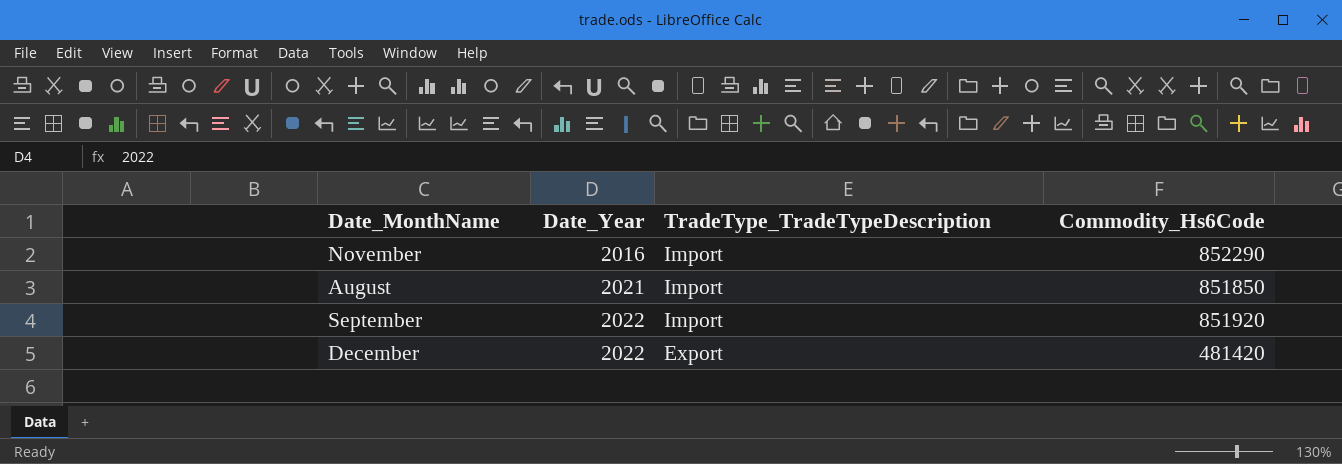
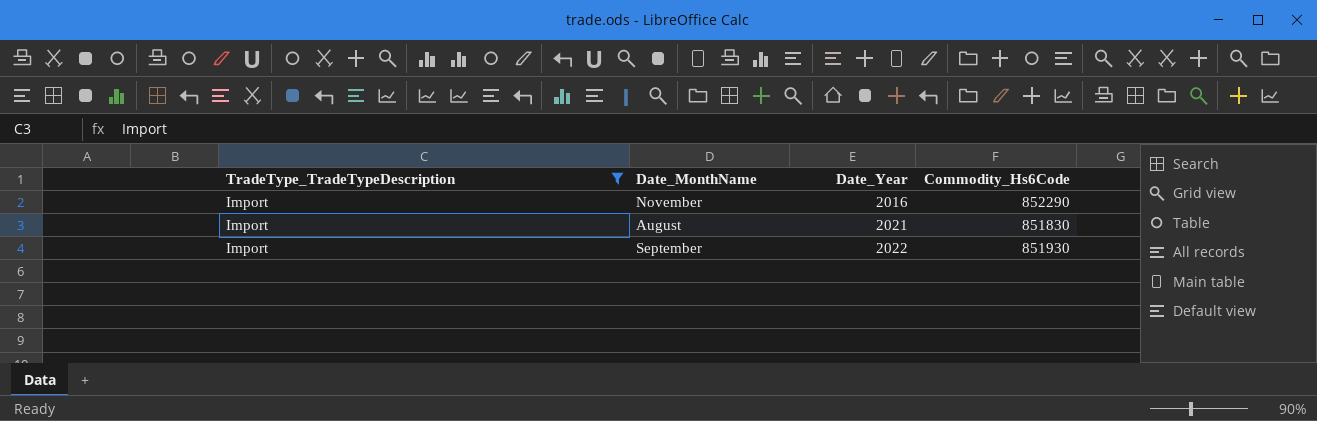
filter: none -> TradeType_TradeTypeDescription = Import
column TradeType_TradeTypeDescription | position: 3 -> 1
August | Commodity_Hs6Code: 851850 -> 851830
September | Commodity_Hs6Code: 851920 -> 851930

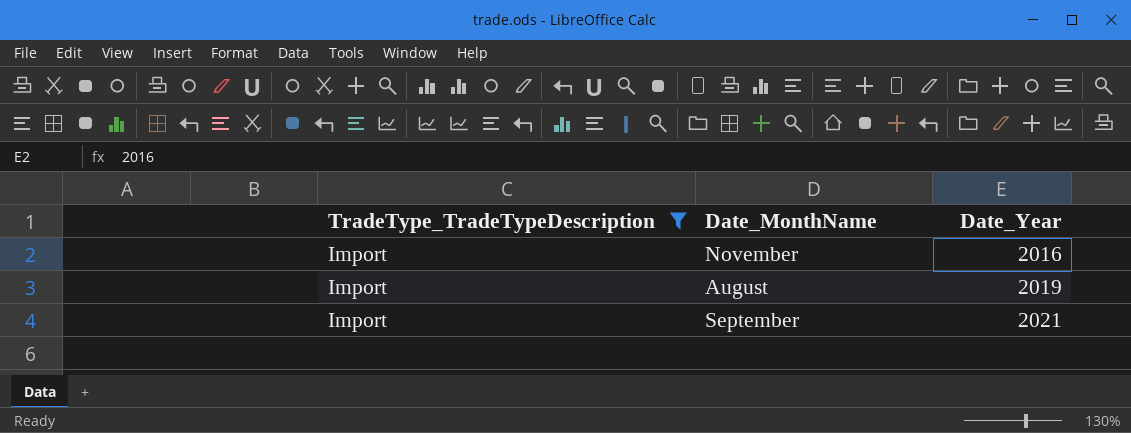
column Commodity_Hs6Code | position: 4 -> none
August | Date_Year: 2021 -> 2019
September | Date_Year: 2022 -> 2021

